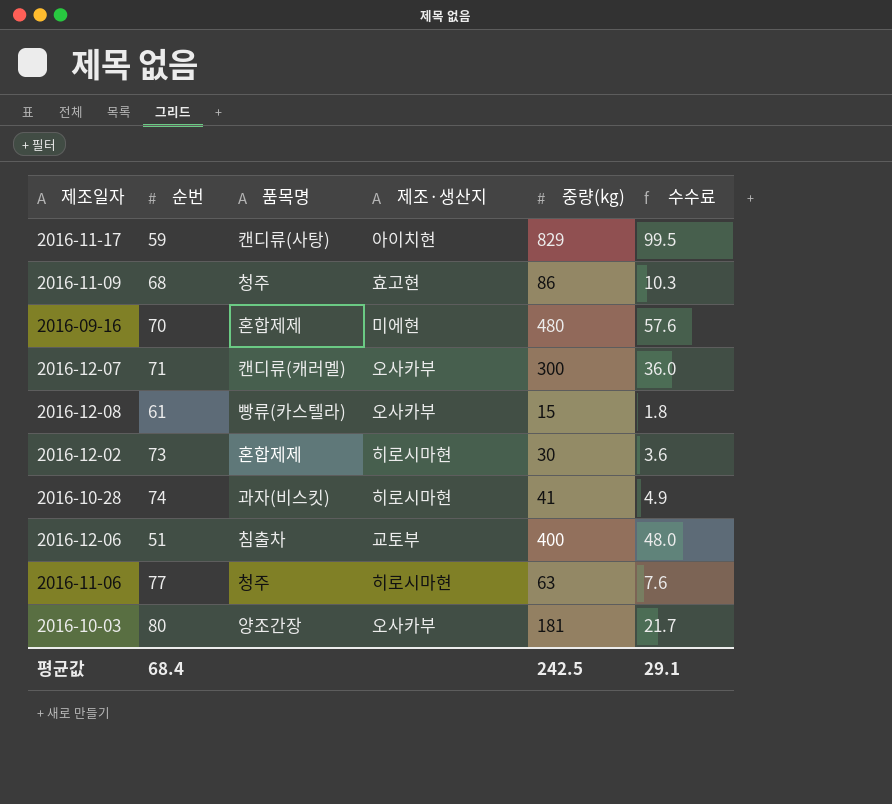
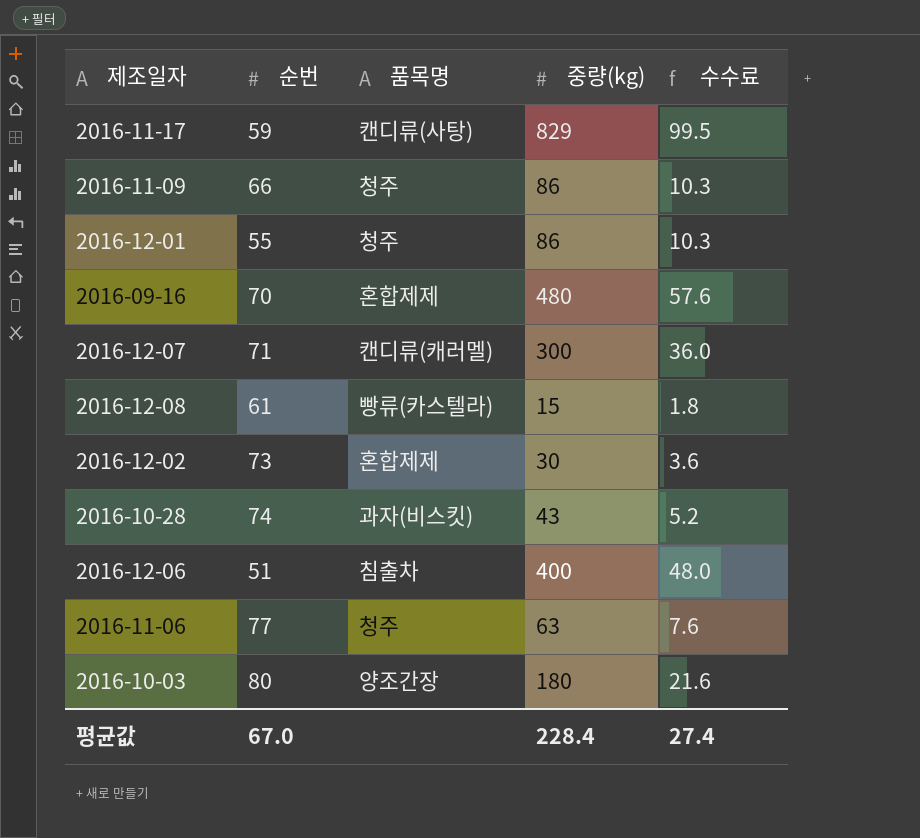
column 제조·생산지 | position: 4 -> none
2016-11-09 | 순번: 68 -> 66
row 2016-12-01: none -> 55 | 청주 | 86 | 10.3
2016-10-28 | 중량(kg): 41 -> 43
2016-10-28 | 수수료: 4.9 -> 5.2
2016-10-03 | 중량(kg): 181 -> 180
2016-10-03 | 수수료: 21.7 -> 21.6
평균값 | 순번: 68.4 -> 67.0
평균값 | 중량(kg): 242.5 -> 228.4
평균값 | 수수료: 29.1 -> 27.4

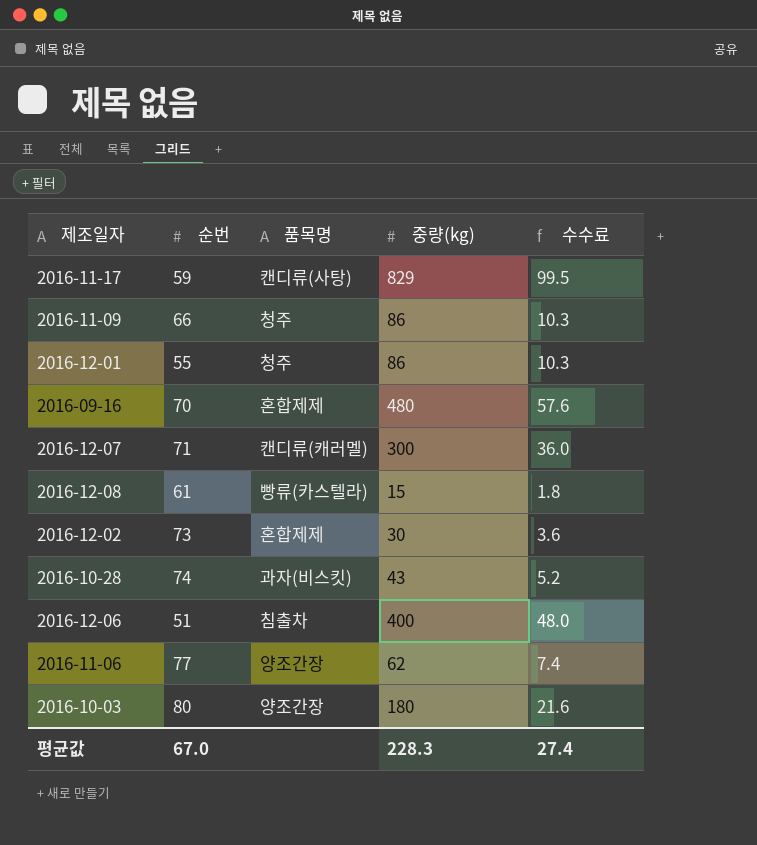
2016-11-06 | 품목명: 청주 -> 양조간장
2016-11-06 | 중량(kg): 63 -> 62
2016-11-06 | 수수료: 7.6 -> 7.4
평균값 | 중량(kg): 228.4 -> 228.3

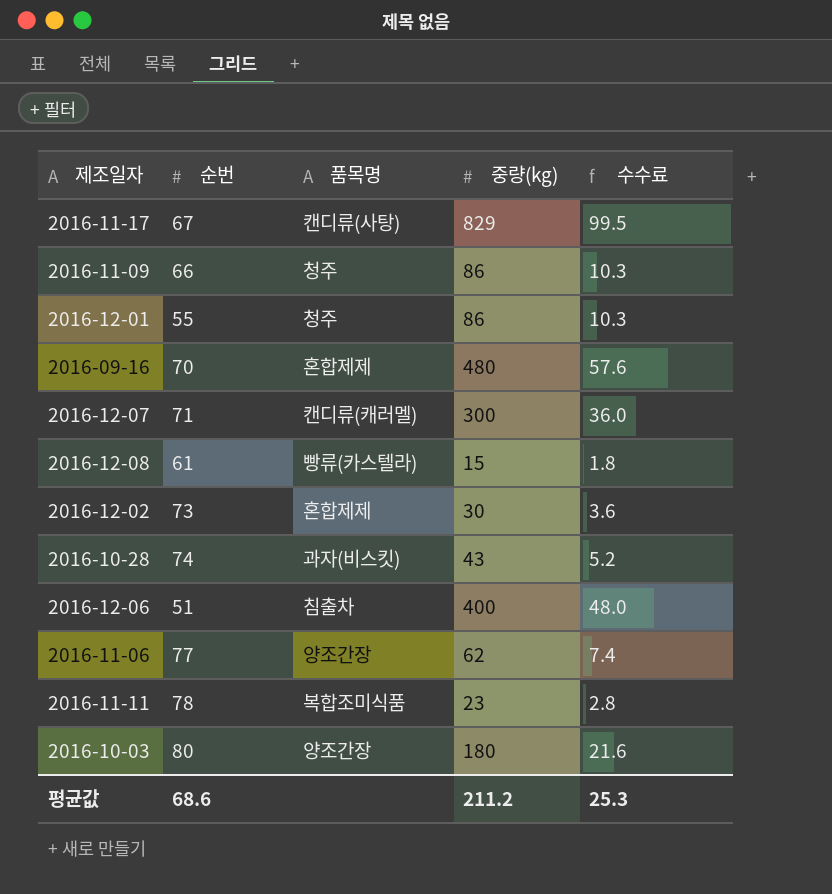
2016-11-17 | 순번: 59 -> 67
row 2016-11-11: none -> 78 | 복합조미식품 | 23 | 2.8
평균값 | 순번: 67.0 -> 68.6
평균값 | 중량(kg): 228.3 -> 211.2
평균값 | 수수료: 27.4 -> 25.3

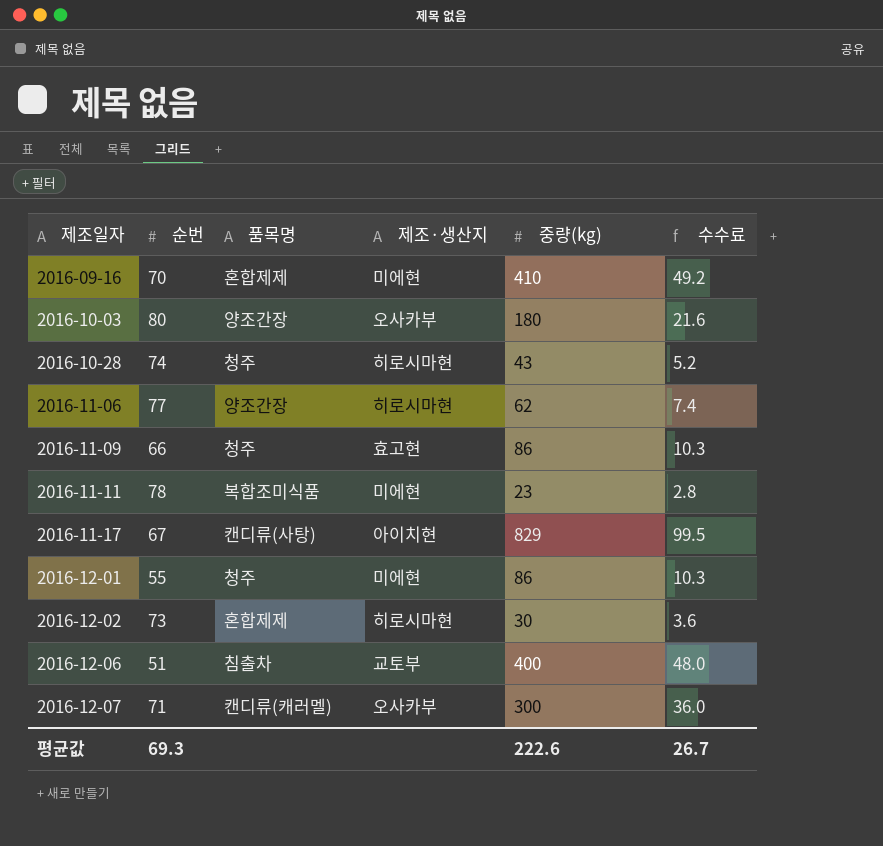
row order: none -> 제조일자 ascending
column 제조·생산지 | position: none -> 4
row 2016-12-08: 61 | 빵류(카스텔라) | 15 | 1.8 -> none
2016-09-16 | 중량(kg): 480 -> 410
2016-09-16 | 수수료: 57.6 -> 49.2
2016-10-28 | 품목명: 과자(비스킷) -> 청주
평균값 | 순번: 68.6 -> 69.3
평균값 | 중량(kg): 211.2 -> 222.6
평균값 | 수수료: 25.3 -> 26.7

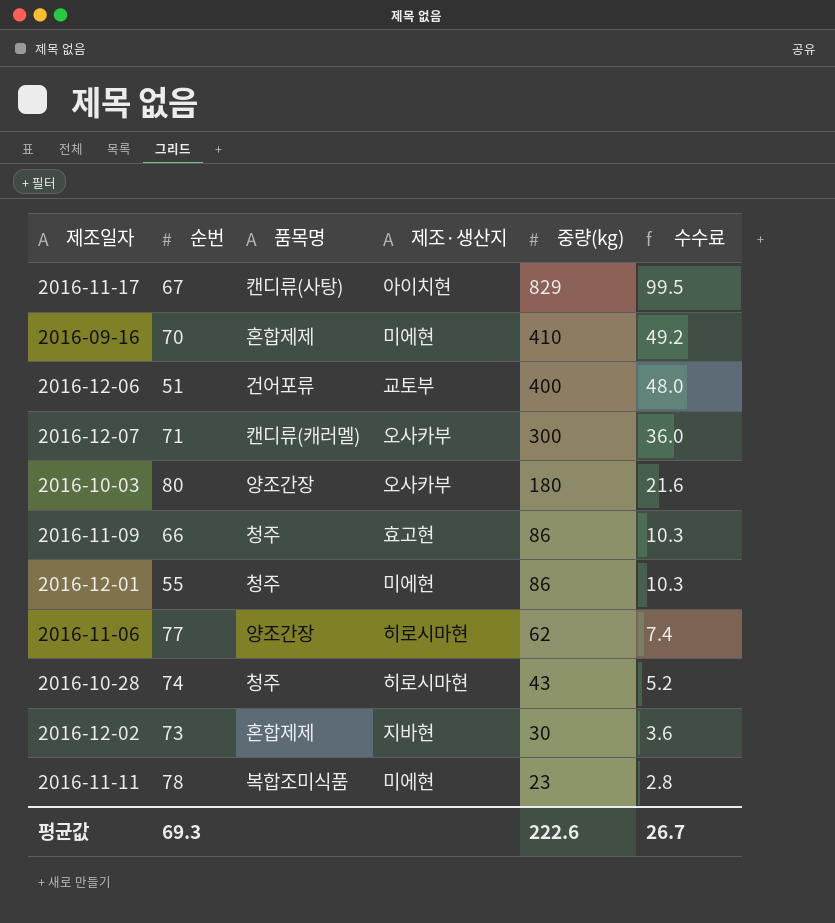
row order: 제조일자 ascending -> 중량(kg) descending
2016-12-06 | 품목명: 침출차 -> 건어포류
2016-12-02 | 제조·생산지: 히로시마현 -> 지바현

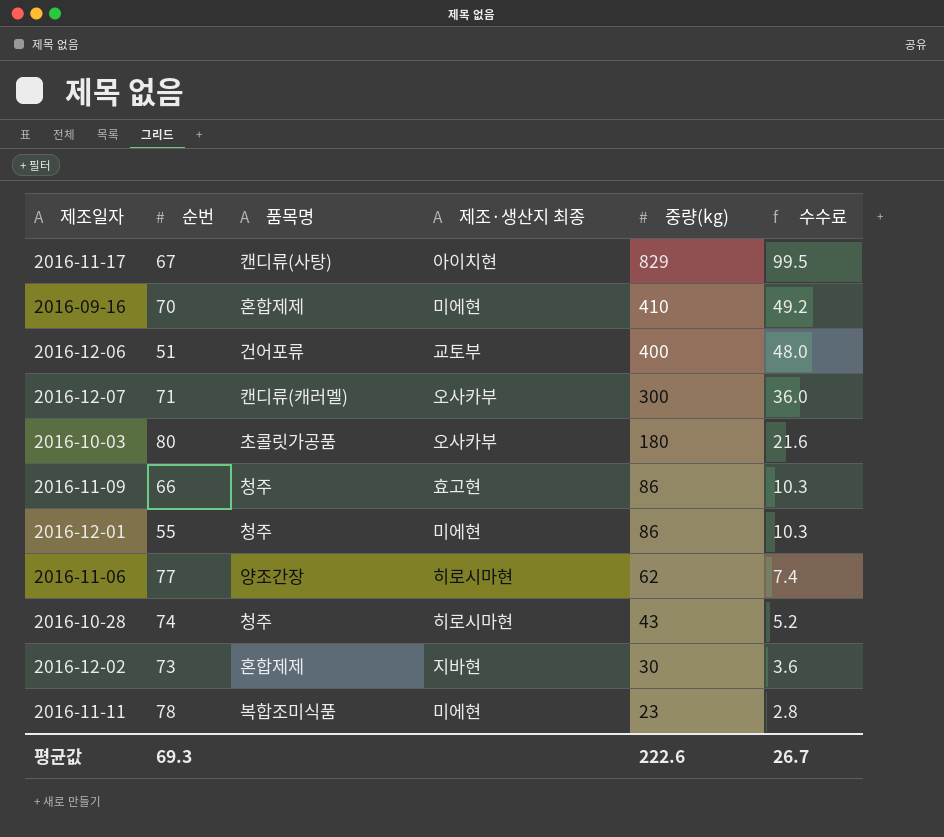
column name: 제조·생산지 -> 제조·생산지 최종
2016-10-03 | 품목명: 양조간장 -> 초콜릿가공품

